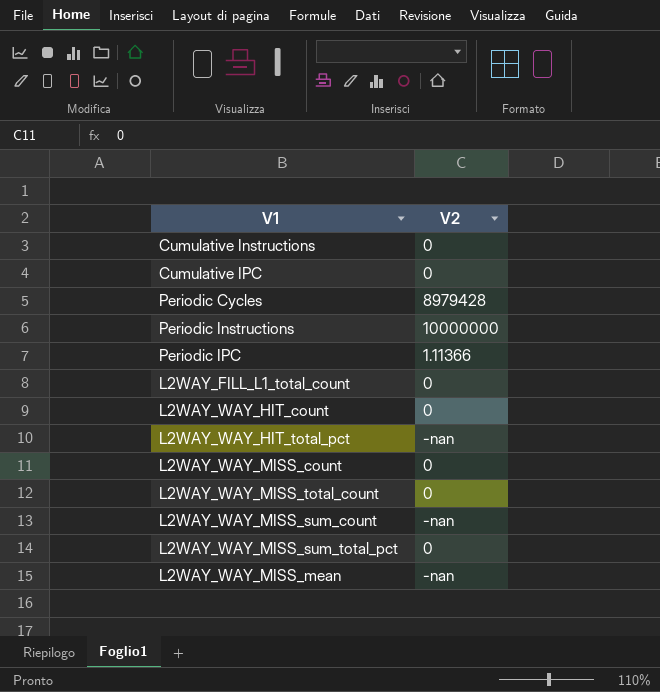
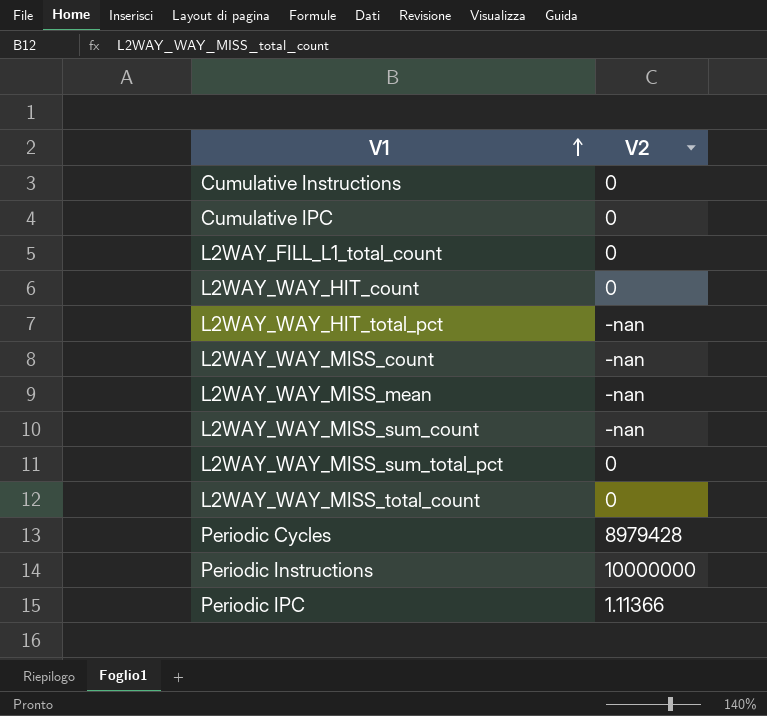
row order: none -> V1 ascending
L2WAY_WAY_MISS_count | V2: 0 -> -nan

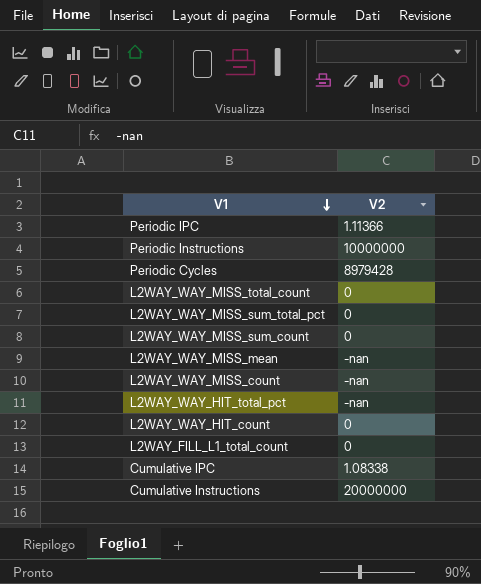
row order: V1 ascending -> V1 descending
L2WAY_WAY_MISS_sum_count | V2: -nan -> 0
Cumulative IPC | V2: 0 -> 1.08338
Cumulative Instructions | V2: 0 -> 20000000

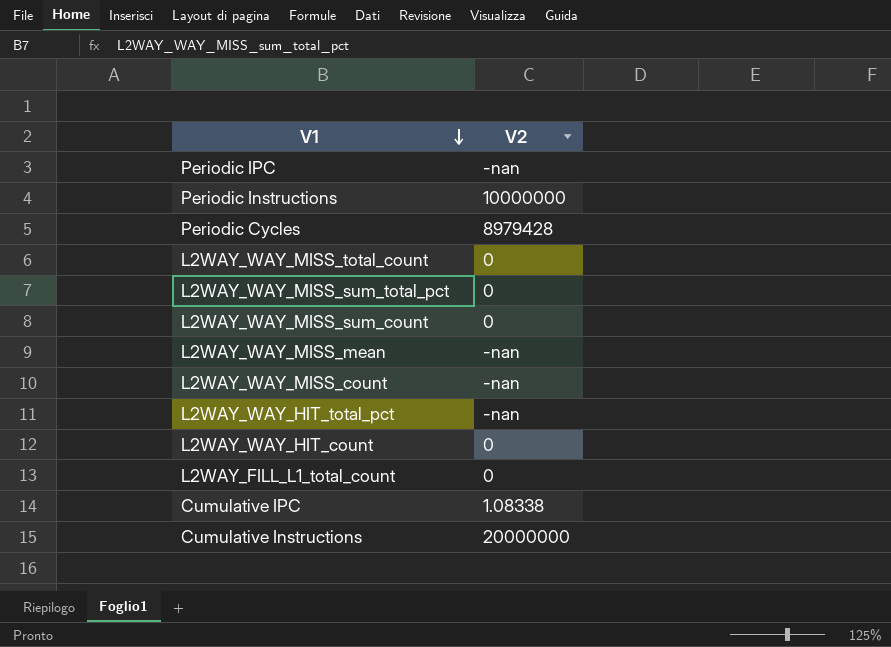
Periodic IPC | V2: 1.11366 -> -nan

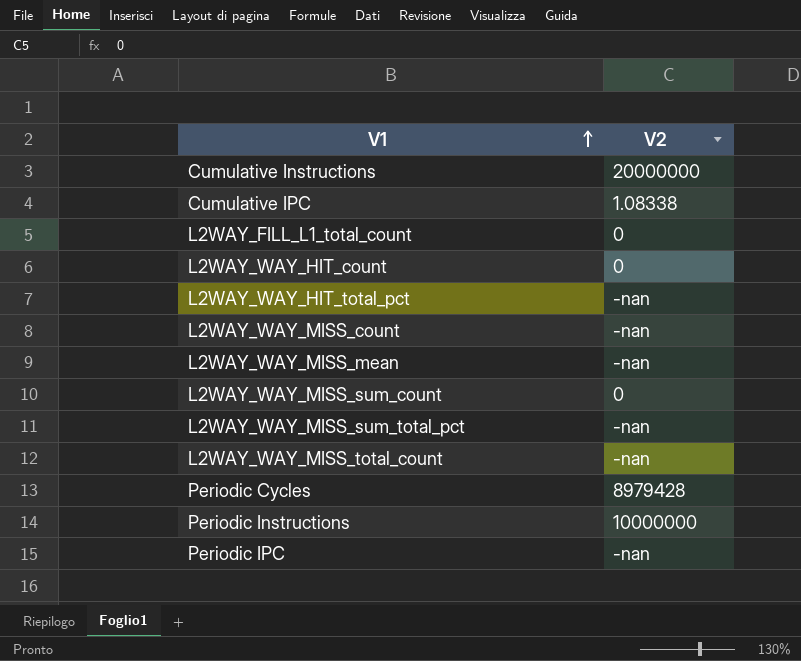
row order: V1 descending -> V1 ascending
L2WAY_WAY_MISS_sum_total_pct | V2: 0 -> -nan
L2WAY_WAY_MISS_total_count | V2: 0 -> -nan

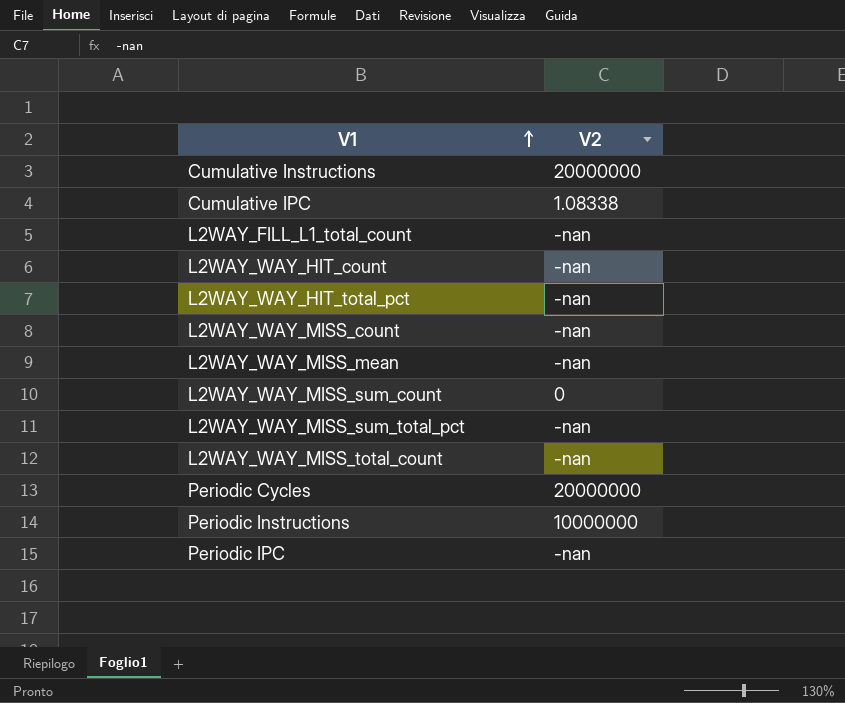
L2WAY_FILL_L1_total_count | V2: 0 -> -nan
L2WAY_WAY_HIT_count | V2: 0 -> -nan
Periodic Cycles | V2: 8979428 -> 20000000

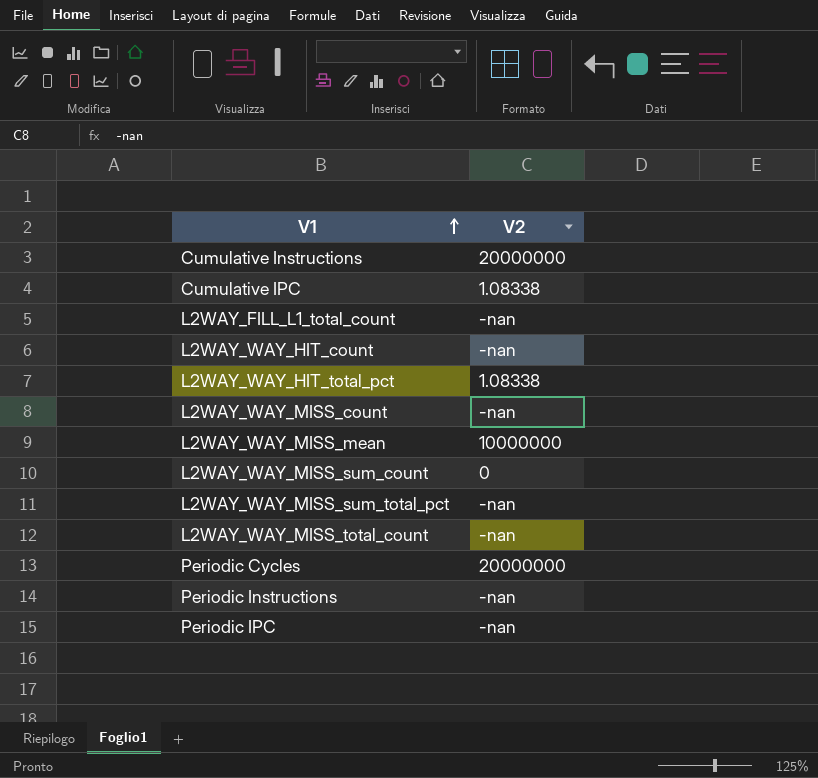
L2WAY_WAY_HIT_total_pct | V2: -nan -> 1.08338
L2WAY_WAY_MISS_mean | V2: -nan -> 10000000
Periodic Instructions | V2: 10000000 -> -nan

